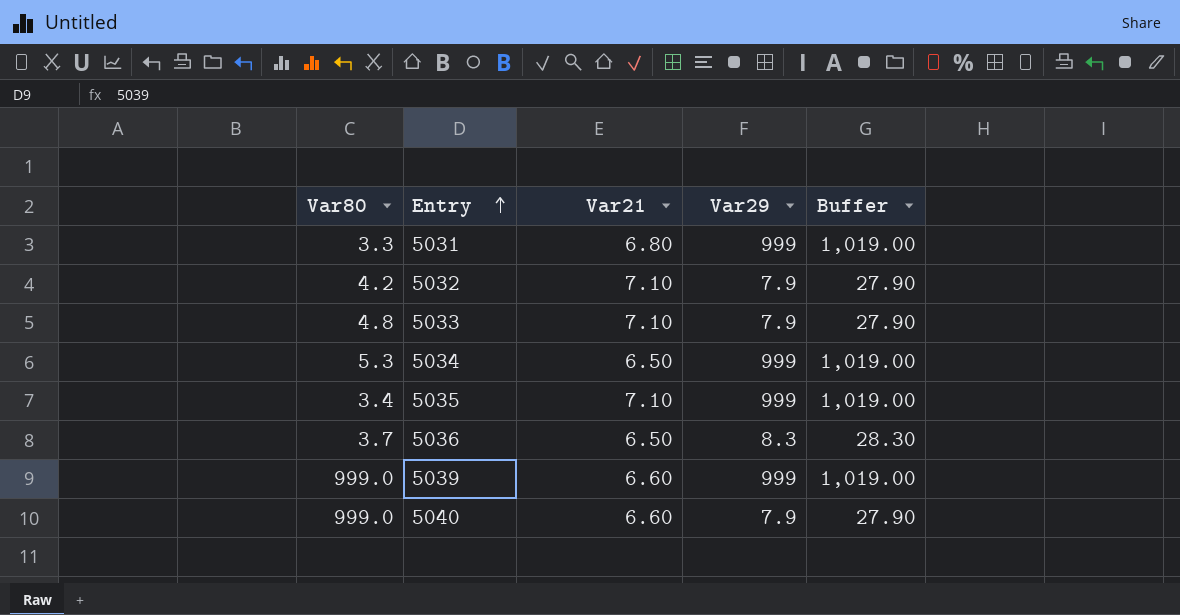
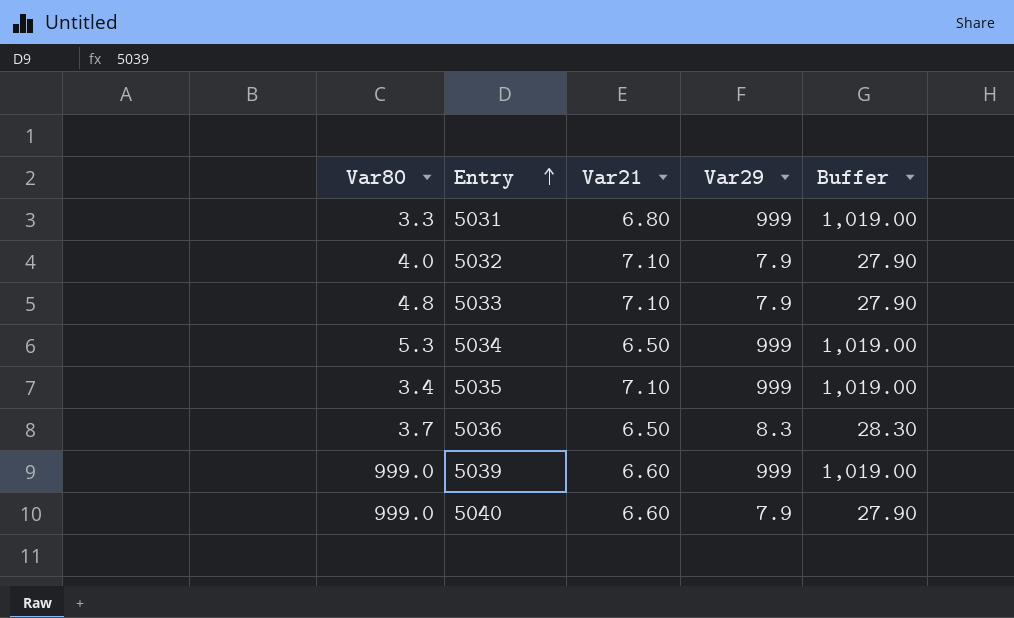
5032 | Var80: 4.2 -> 4.0

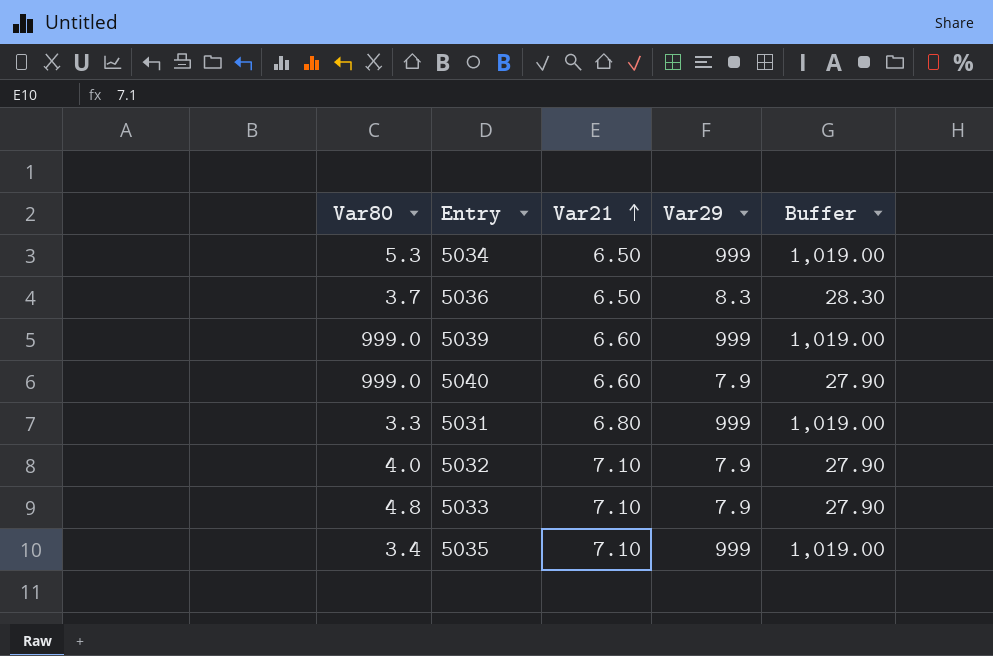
row order: Entry ascending -> Var21 ascending

